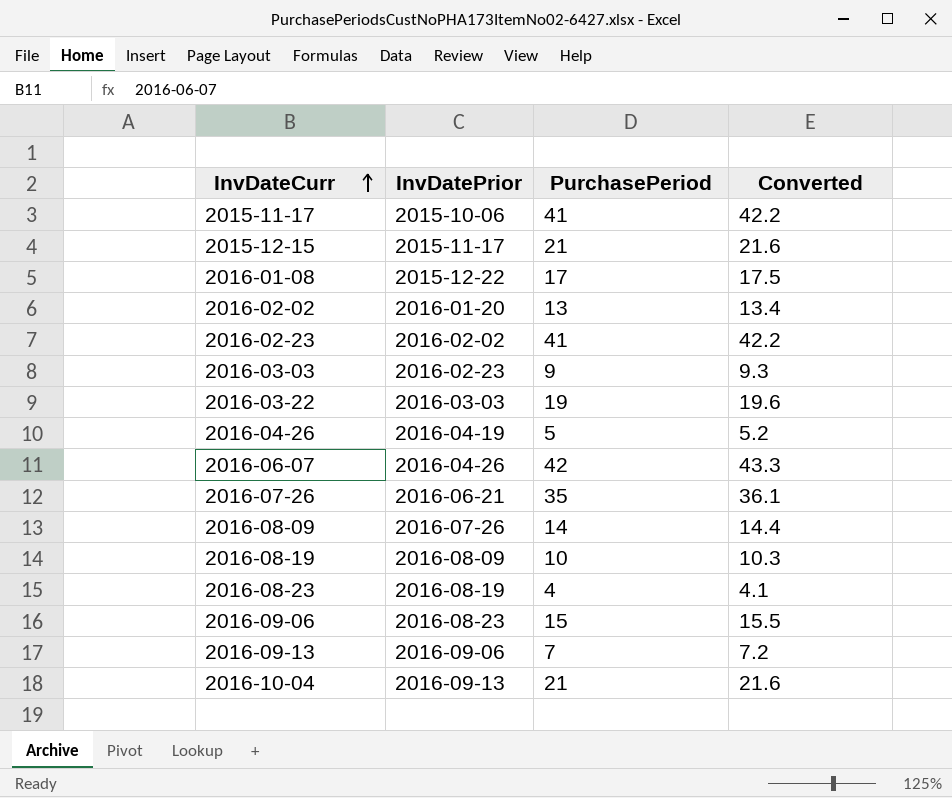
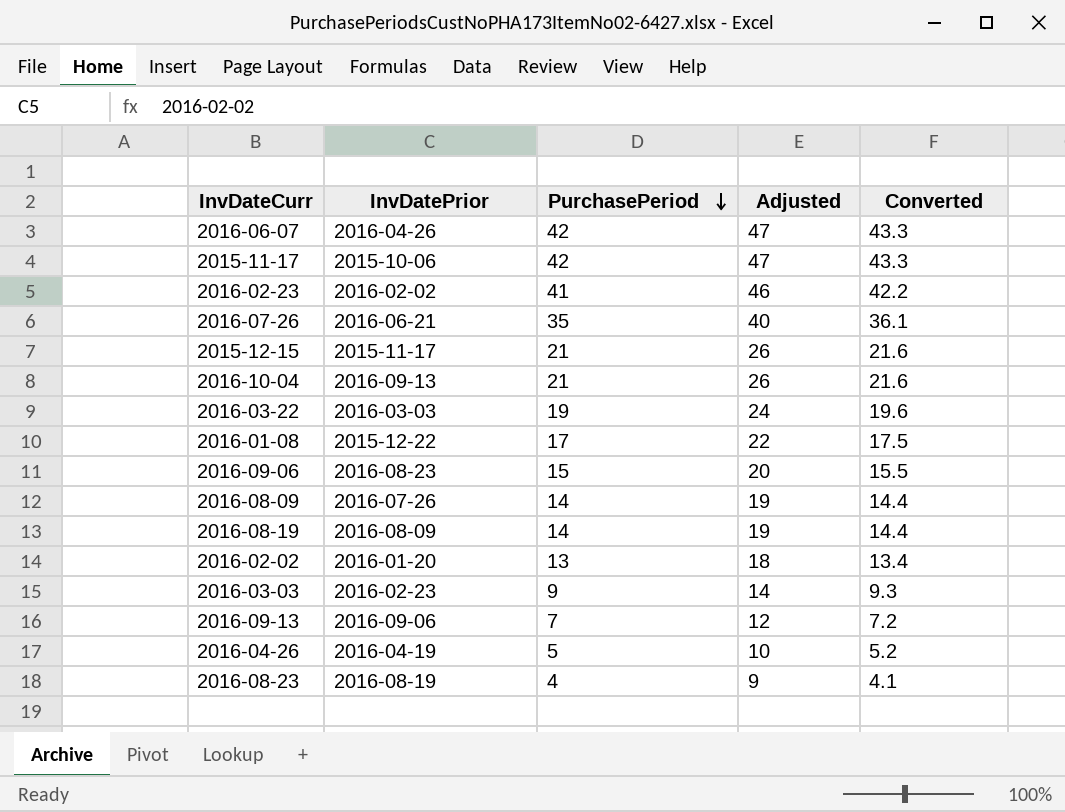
row order: InvDateCurr ascending -> PurchasePeriod descending
column Adjusted | formula: none -> [PurchasePeriod] + 5
2015-11-17 | PurchasePeriod: 41 -> 42
2015-11-17 | Converted: 42.2 -> 43.3
2016-08-19 | PurchasePeriod: 10 -> 14
2016-08-19 | Converted: 10.3 -> 14.4

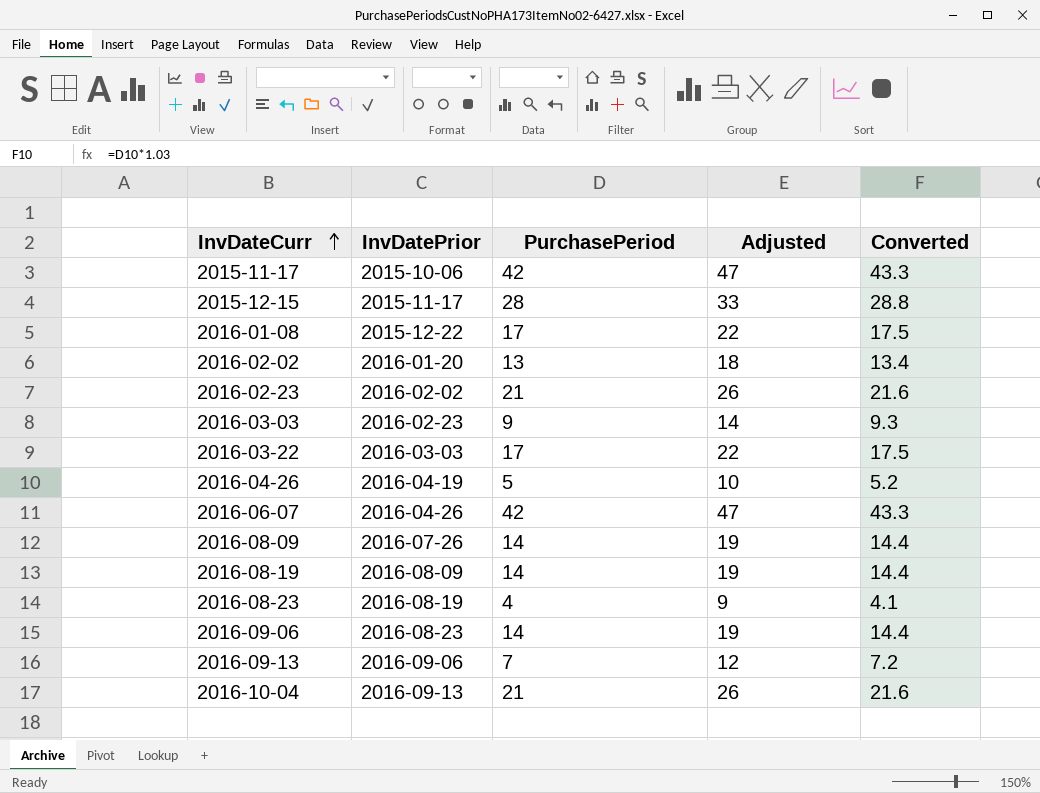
row order: PurchasePeriod descending -> InvDateCurr ascending
row 2016-07-26: 2016-06-21 | 35 | 40 | 36.1 -> none
2015-12-15 | PurchasePeriod: 21 -> 28
2015-12-15 | Adjusted: 26 -> 33
2015-12-15 | Converted: 21.6 -> 28.8
2016-02-23 | PurchasePeriod: 41 -> 21
2016-02-23 | Adjusted: 46 -> 26
2016-02-23 | Converted: 42.2 -> 21.6
2016-03-22 | PurchasePeriod: 19 -> 17
2016-03-22 | Adjusted: 24 -> 22
2016-03-22 | Converted: 19.6 -> 17.5
2016-09-06 | PurchasePeriod: 15 -> 14
2016-09-06 | Adjusted: 20 -> 19
2016-09-06 | Converted: 15.5 -> 14.4

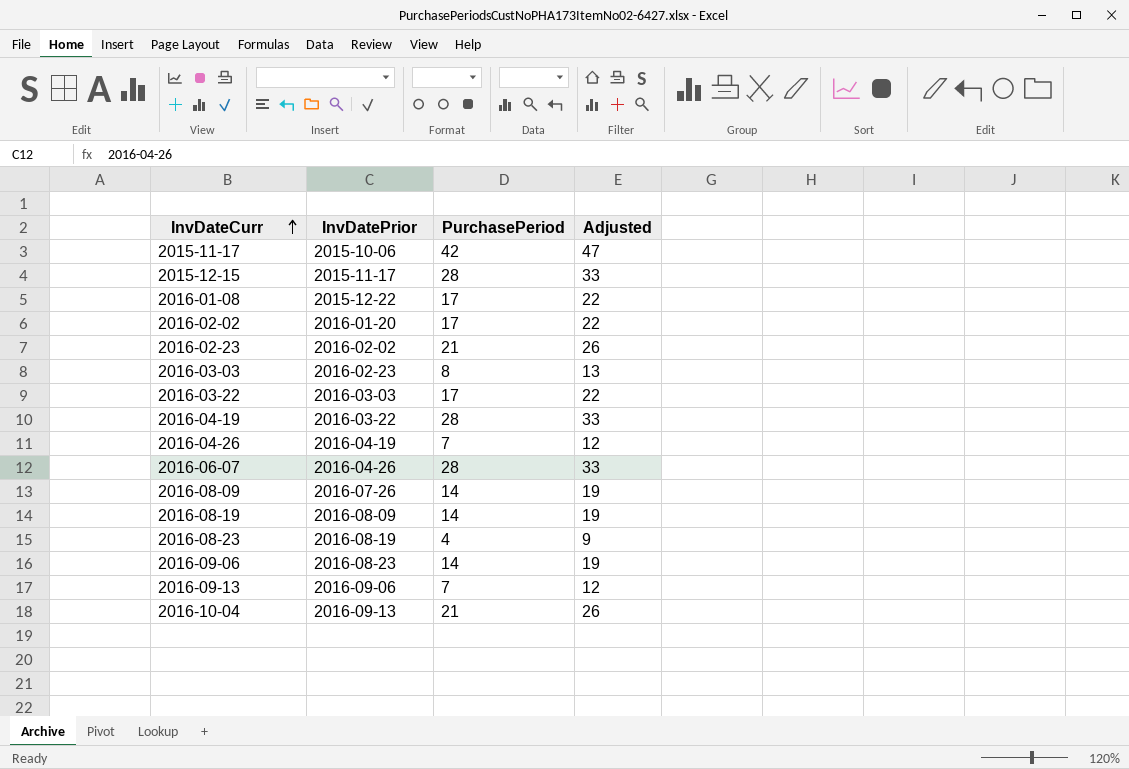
column Converted | formula: [PurchasePeriod] * 1.03 -> none
2016-02-02 | PurchasePeriod: 13 -> 17
2016-02-02 | Adjusted: 18 -> 22
2016-03-03 | PurchasePeriod: 9 -> 8
2016-03-03 | Adjusted: 14 -> 13
row 2016-04-19: none -> 2016-03-22 | 28 | 33
2016-04-26 | PurchasePeriod: 5 -> 7
2016-04-26 | Adjusted: 10 -> 12
2016-06-07 | PurchasePeriod: 42 -> 28
2016-06-07 | Adjusted: 47 -> 33

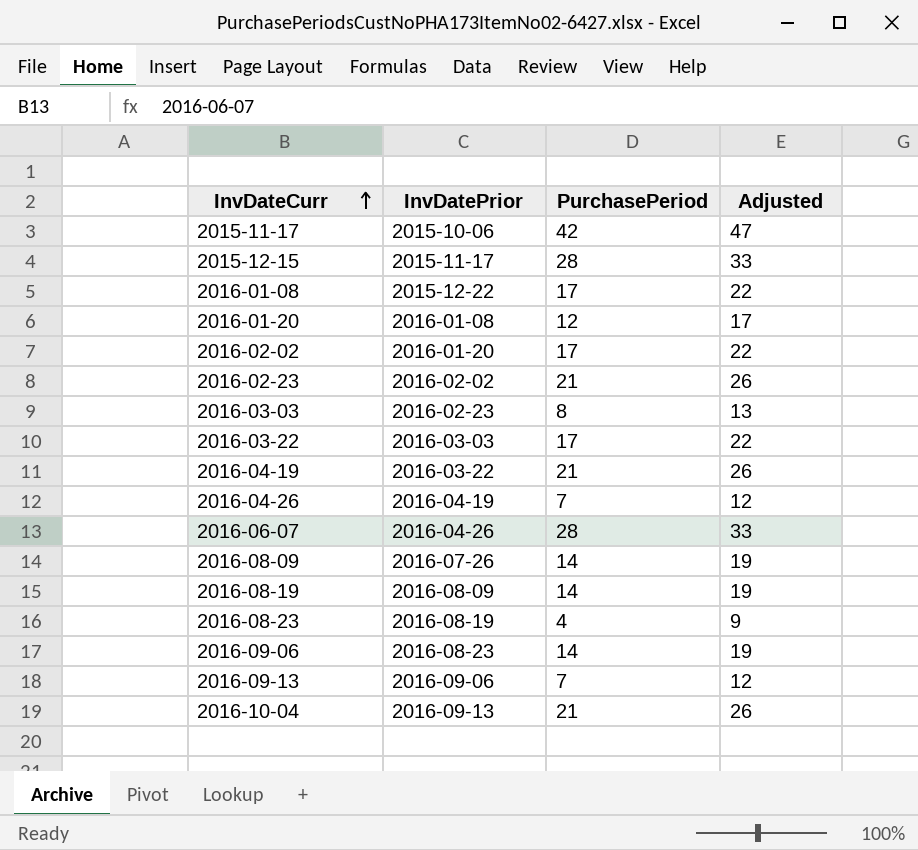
row 2016-01-20: none -> 2016-01-08 | 12 | 17
2016-04-19 | PurchasePeriod: 28 -> 21
2016-04-19 | Adjusted: 33 -> 26

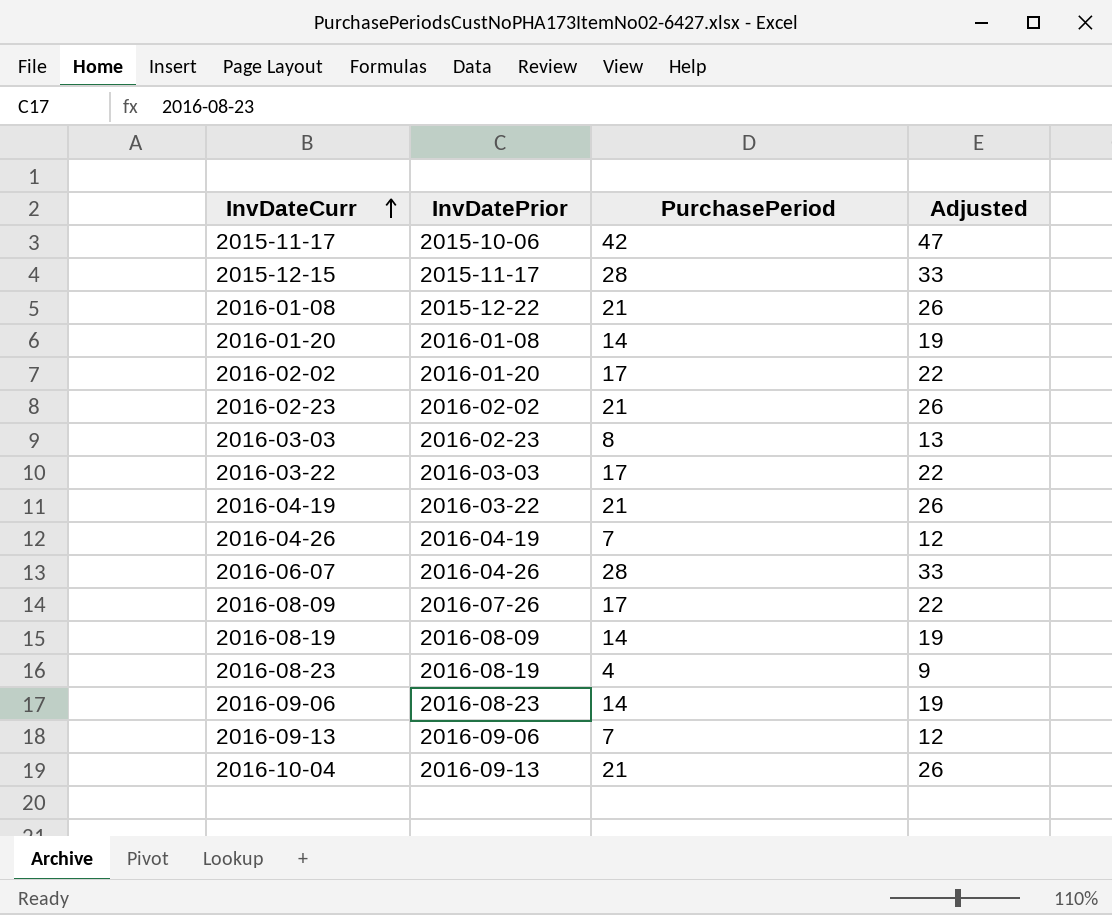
2016-01-08 | PurchasePeriod: 17 -> 21
2016-01-08 | Adjusted: 22 -> 26
2016-01-20 | PurchasePeriod: 12 -> 14
2016-01-20 | Adjusted: 17 -> 19
2016-08-09 | PurchasePeriod: 14 -> 17
2016-08-09 | Adjusted: 19 -> 22

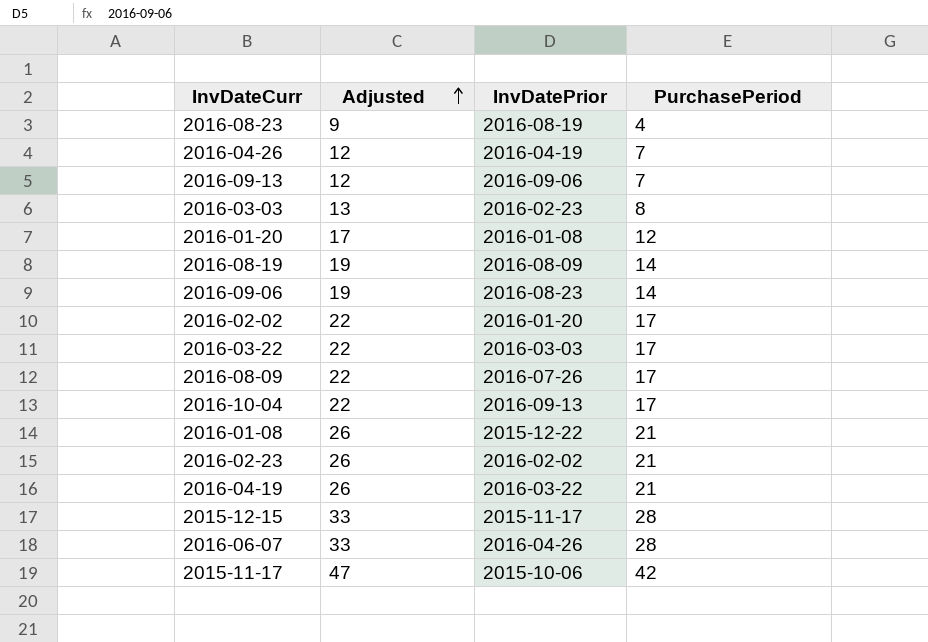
row order: InvDateCurr ascending -> Adjusted ascending
column Adjusted | position: 4 -> 2
2016-01-20 | Adjusted: 19 -> 17
2016-01-20 | PurchasePeriod: 14 -> 12
2016-10-04 | Adjusted: 26 -> 22
2016-10-04 | PurchasePeriod: 21 -> 17

